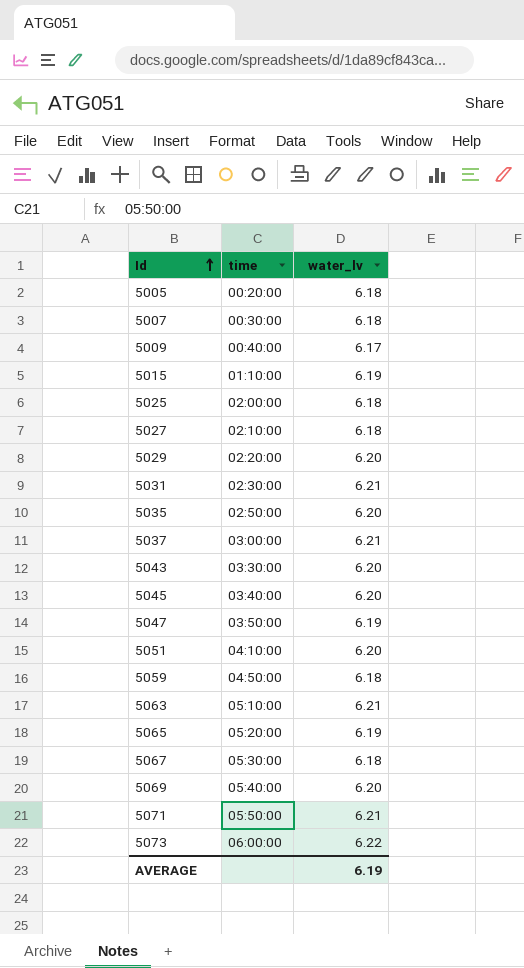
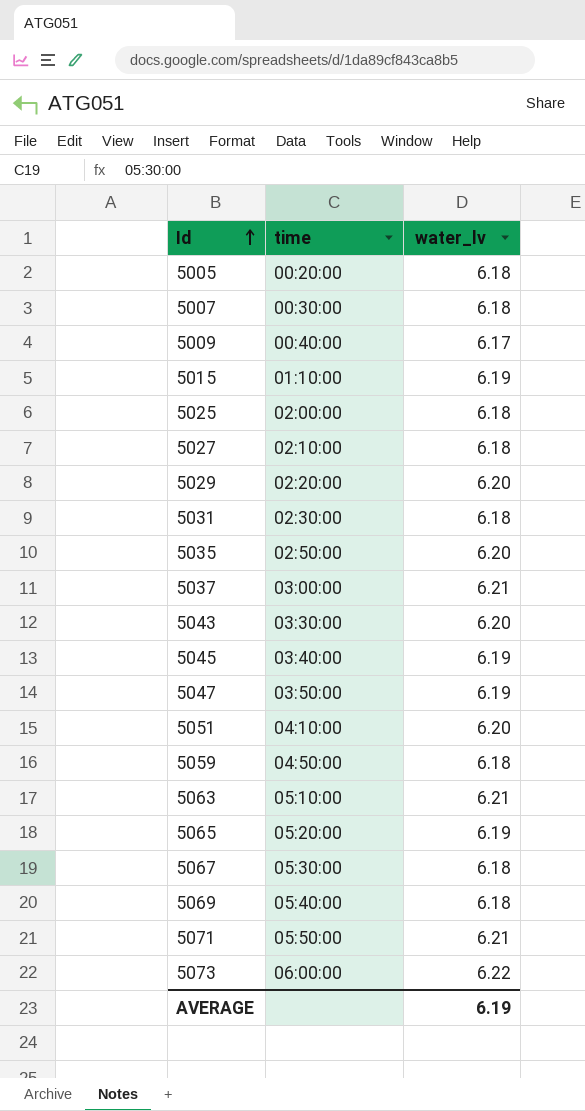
5031 | water_lv: 6.21 -> 6.18
5045 | water_lv: 6.20 -> 6.19
5069 | water_lv: 6.20 -> 6.18

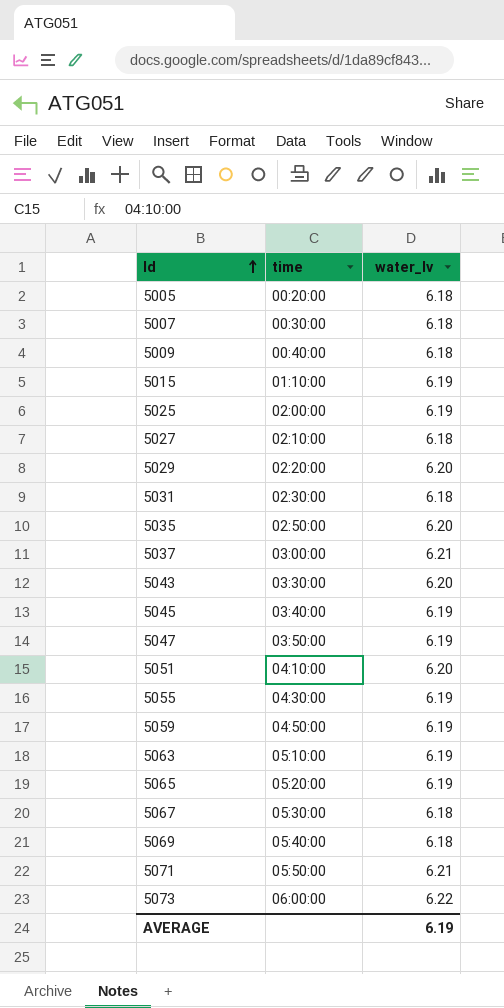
5009 | water_lv: 6.17 -> 6.18
5025 | water_lv: 6.18 -> 6.19
row 5055: none -> 04:30:00 | 6.19
5059 | water_lv: 6.18 -> 6.19
5063 | water_lv: 6.21 -> 6.19

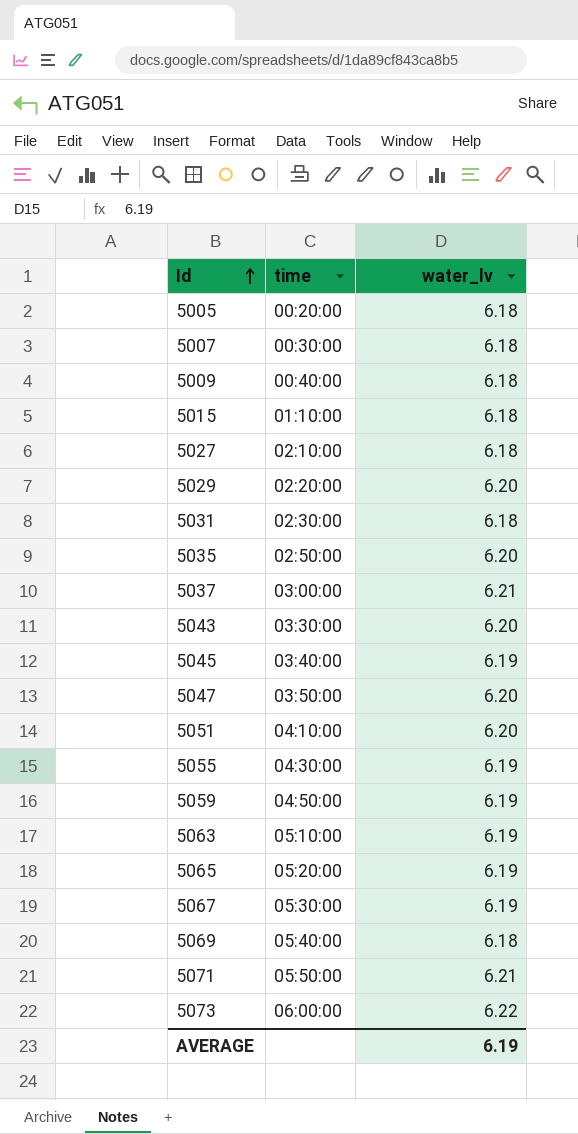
row 5025: 02:00:00 | 6.19 -> none
5015 | water_lv: 6.19 -> 6.18
5047 | water_lv: 6.19 -> 6.20
5067 | water_lv: 6.18 -> 6.19

